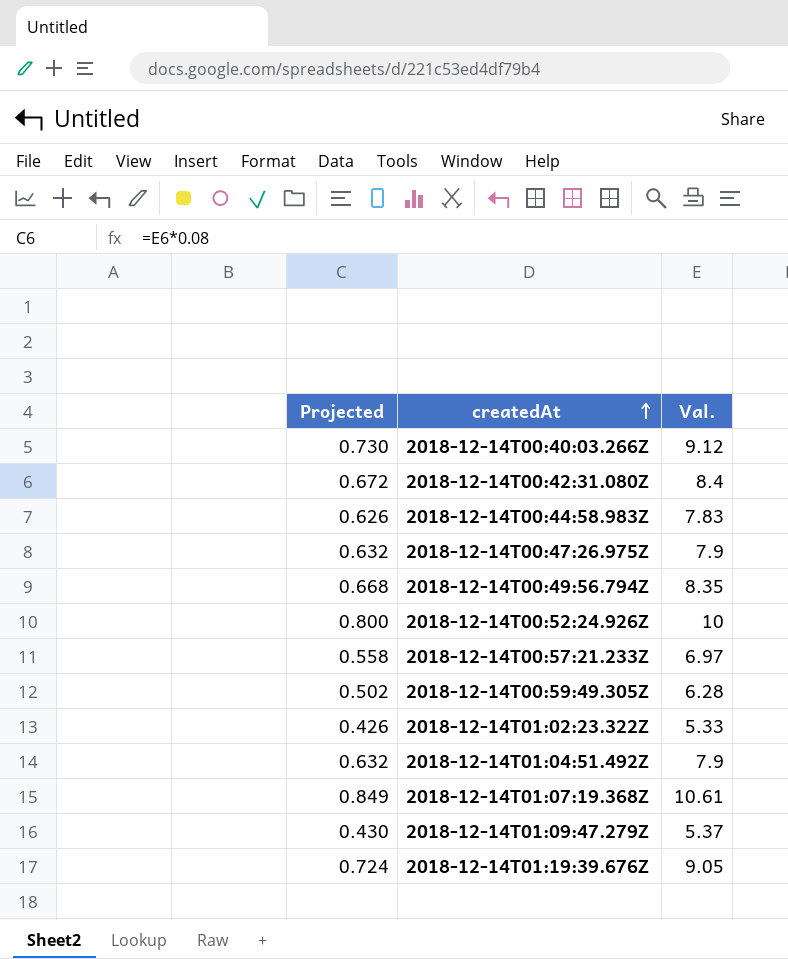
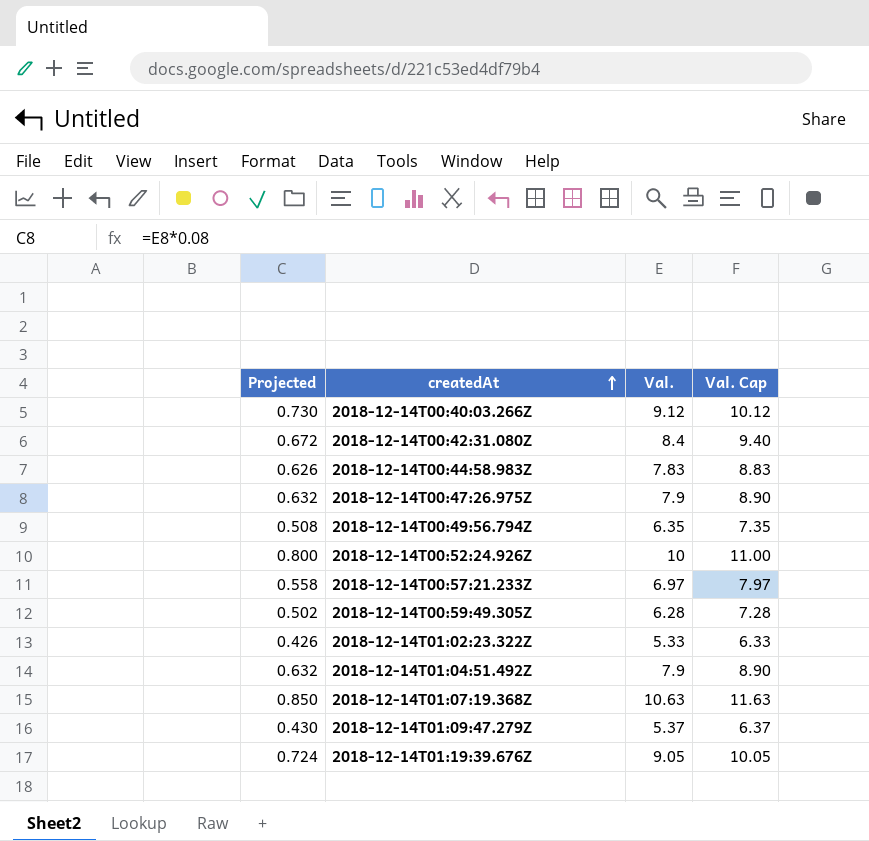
column Val. Cap | formula: none -> [Val.] + 1
2018-12-14T00:49:56.794Z | Projected: 0.668 -> 0.508
2018-12-14T00:49:56.794Z | Val.: 8.35 -> 6.35
2018-12-14T01:07:19.368Z | Projected: 0.849 -> 0.850
2018-12-14T01:07:19.368Z | Val.: 10.61 -> 10.63

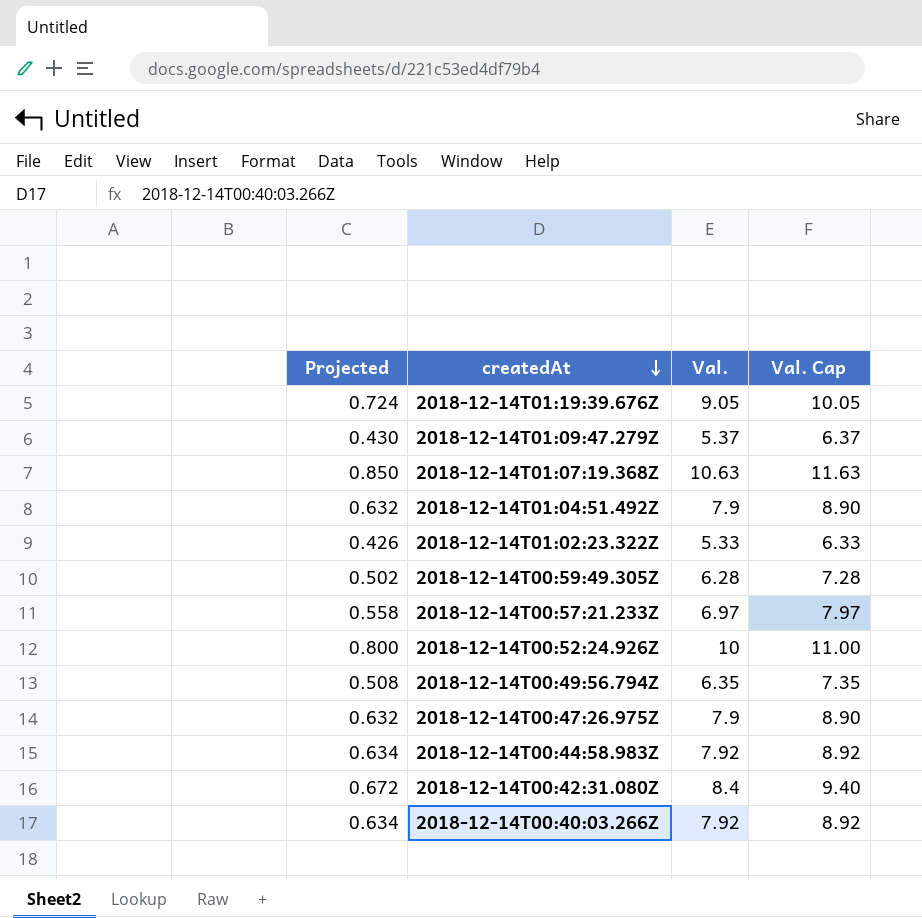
row order: createdAt ascending -> createdAt descending
2018-12-14T00:44:58.983Z | Projected: 0.626 -> 0.634
2018-12-14T00:44:58.983Z | Val.: 7.83 -> 7.92
2018-12-14T00:44:58.983Z | Val. Cap: 8.83 -> 8.92
2018-12-14T00:40:03.266Z | Projected: 0.730 -> 0.634
2018-12-14T00:40:03.266Z | Val.: 9.12 -> 7.92
2018-12-14T00:40:03.266Z | Val. Cap: 10.12 -> 8.92

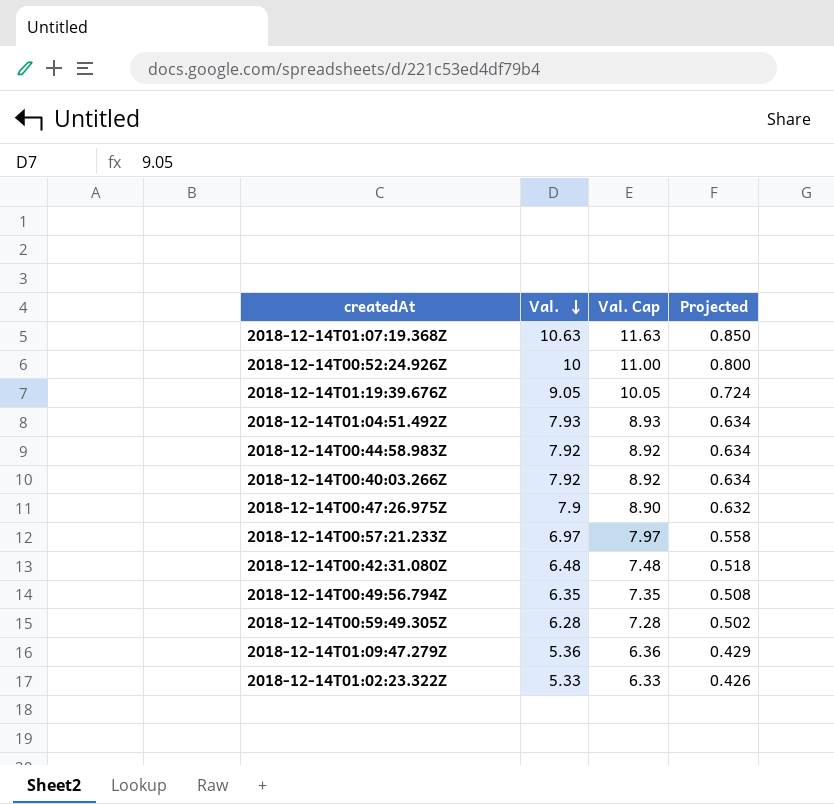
row order: createdAt descending -> Val. descending
column Projected | position: 1 -> 4
2018-12-14T01:04:51.492Z | Val.: 7.9 -> 7.93
2018-12-14T01:04:51.492Z | Val. Cap: 8.90 -> 8.93
2018-12-14T01:04:51.492Z | Projected: 0.632 -> 0.634
2018-12-14T00:42:31.080Z | Val.: 8.4 -> 6.48
2018-12-14T00:42:31.080Z | Val. Cap: 9.40 -> 7.48
2018-12-14T00:42:31.080Z | Projected: 0.672 -> 0.518
2018-12-14T01:09:47.279Z | Val.: 5.37 -> 5.36
2018-12-14T01:09:47.279Z | Val. Cap: 6.37 -> 6.36
2018-12-14T01:09:47.279Z | Projected: 0.430 -> 0.429

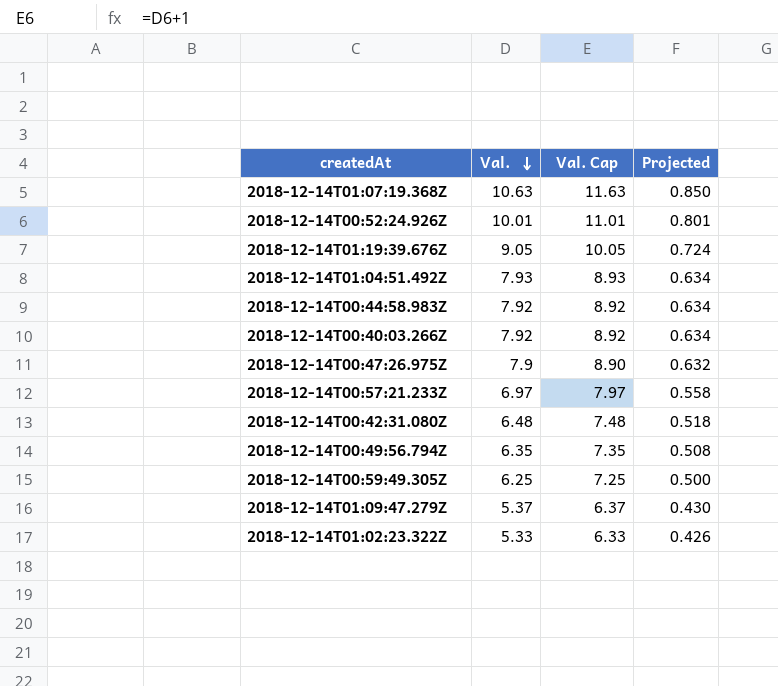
2018-12-14T00:52:24.926Z | Val.: 10 -> 10.01
2018-12-14T00:52:24.926Z | Val. Cap: 11.00 -> 11.01
2018-12-14T00:52:24.926Z | Projected: 0.800 -> 0.801
2018-12-14T00:59:49.305Z | Val.: 6.28 -> 6.25
2018-12-14T00:59:49.305Z | Val. Cap: 7.28 -> 7.25
2018-12-14T00:59:49.305Z | Projected: 0.502 -> 0.500
2018-12-14T01:09:47.279Z | Val.: 5.36 -> 5.37
2018-12-14T01:09:47.279Z | Val. Cap: 6.36 -> 6.37
2018-12-14T01:09:47.279Z | Projected: 0.429 -> 0.430

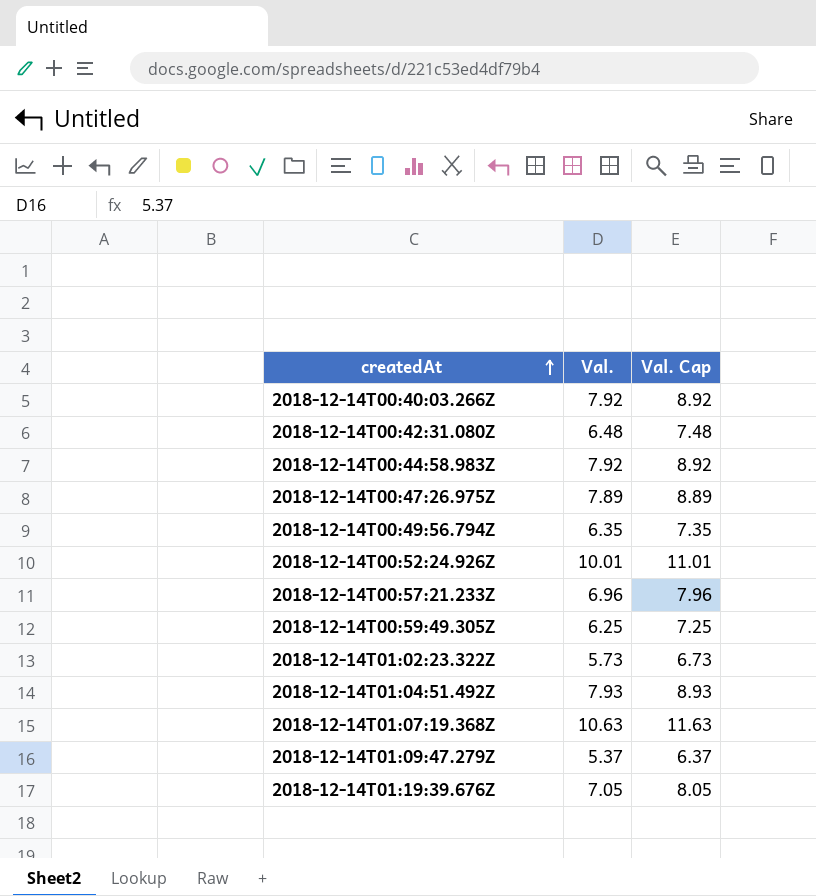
row order: Val. descending -> createdAt ascending
column Projected | formula: [Val.] * 0.08 -> none
2018-12-14T00:47:26.975Z | Val.: 7.9 -> 7.89
2018-12-14T00:47:26.975Z | Val. Cap: 8.90 -> 8.89
2018-12-14T00:57:21.233Z | Val.: 6.97 -> 6.96
2018-12-14T00:57:21.233Z | Val. Cap: 7.97 -> 7.96
2018-12-14T01:02:23.322Z | Val.: 5.33 -> 5.73
2018-12-14T01:02:23.322Z | Val. Cap: 6.33 -> 6.73
2018-12-14T01:19:39.676Z | Val.: 9.05 -> 7.05
2018-12-14T01:19:39.676Z | Val. Cap: 10.05 -> 8.05

